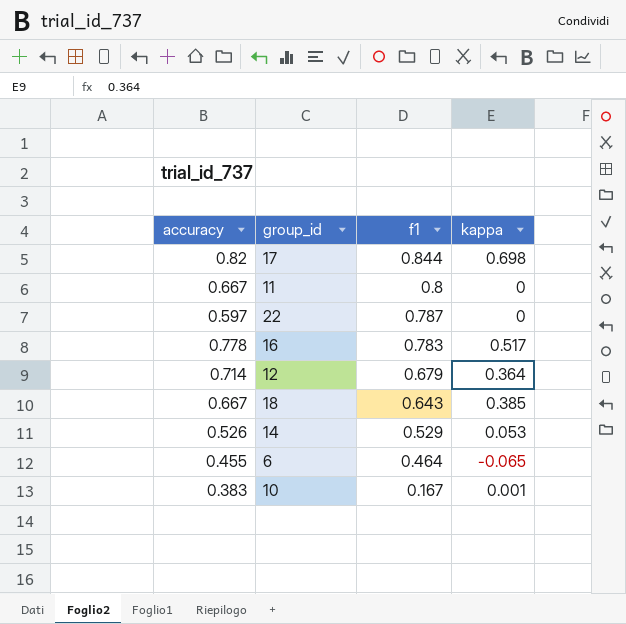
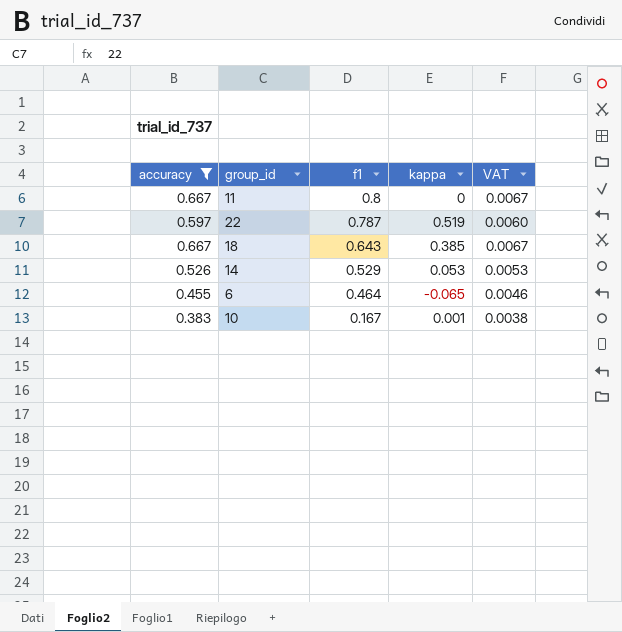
filter: none -> accuracy <= 0.667
column VAT | formula: none -> [accuracy] * 0.01
22 | kappa: 0 -> 0.519

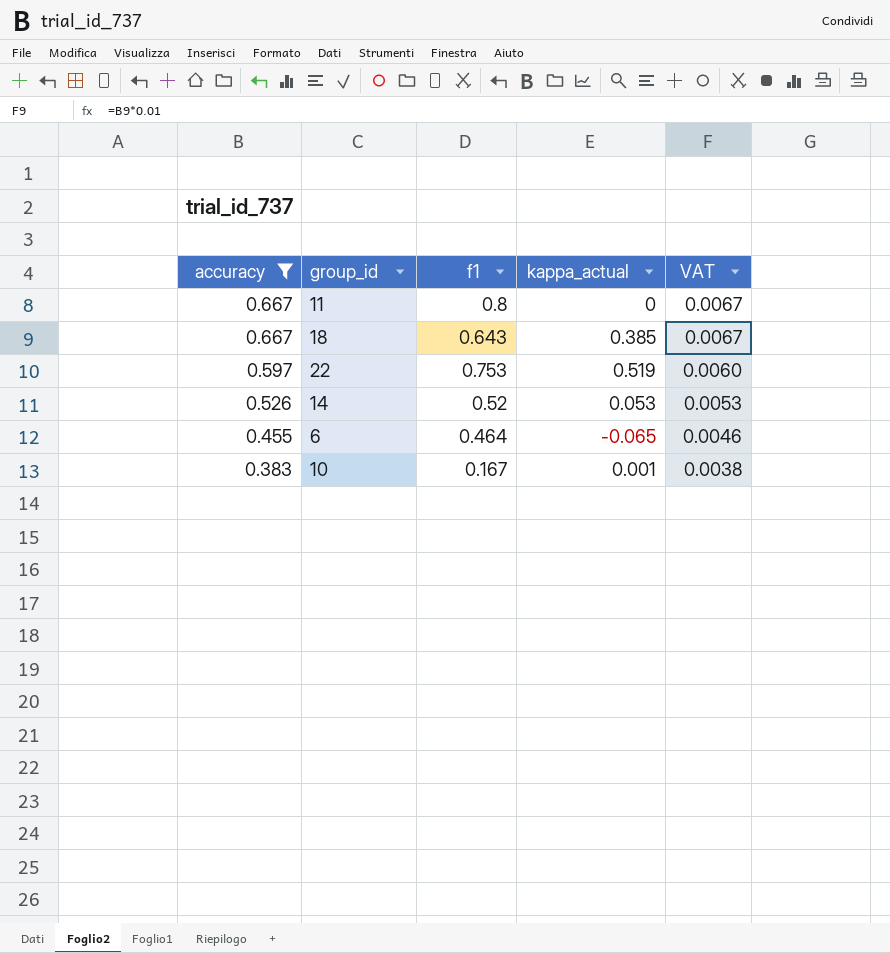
row order: f1 descending -> accuracy descending
column name: kappa -> kappa_actual
22 | f1: 0.787 -> 0.753
14 | f1: 0.529 -> 0.52

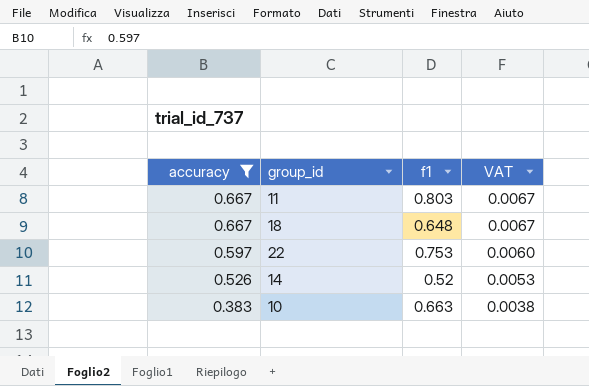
column kappa_actual | position: 4 -> none
row 6: 0.455 | 0.464 | -0.065 | 0.0046 -> none
11 | f1: 0.8 -> 0.803
18 | f1: 0.643 -> 0.648
10 | f1: 0.167 -> 0.663

